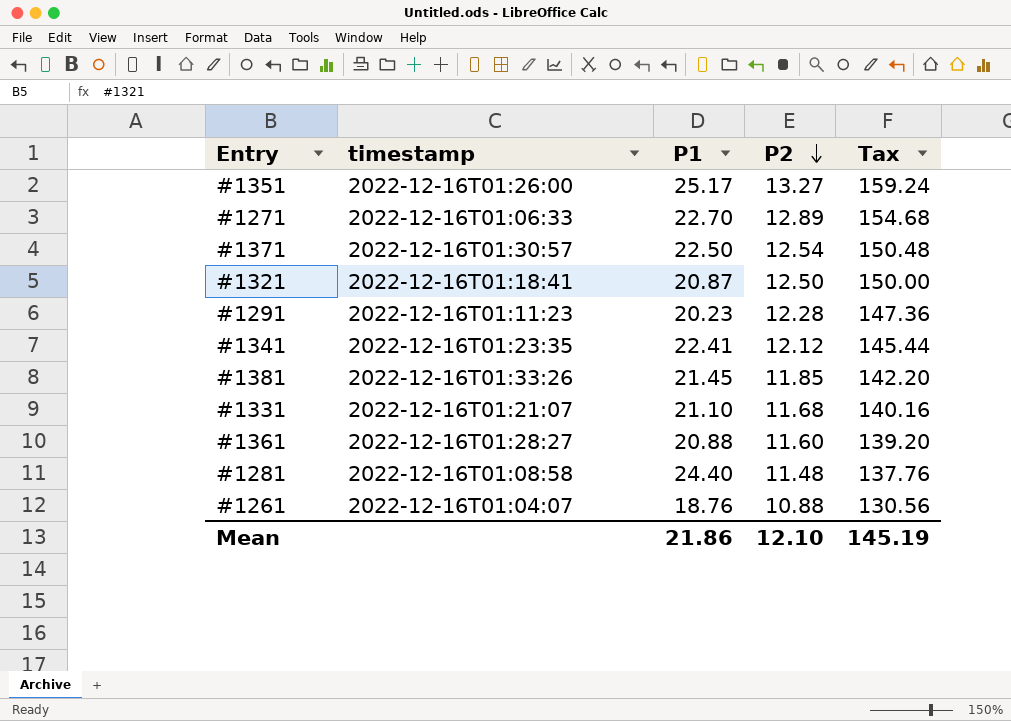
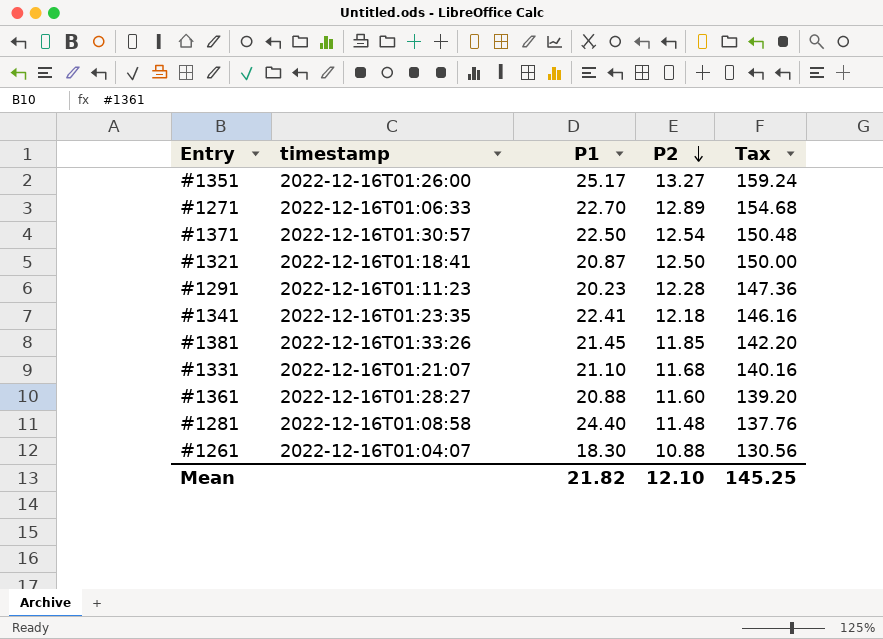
#1341 | P2: 12.12 -> 12.18
#1341 | Tax: 145.44 -> 146.16
#1261 | P1: 18.76 -> 18.30
Mean | P1: 21.86 -> 21.82
Mean | Tax: 145.19 -> 145.25

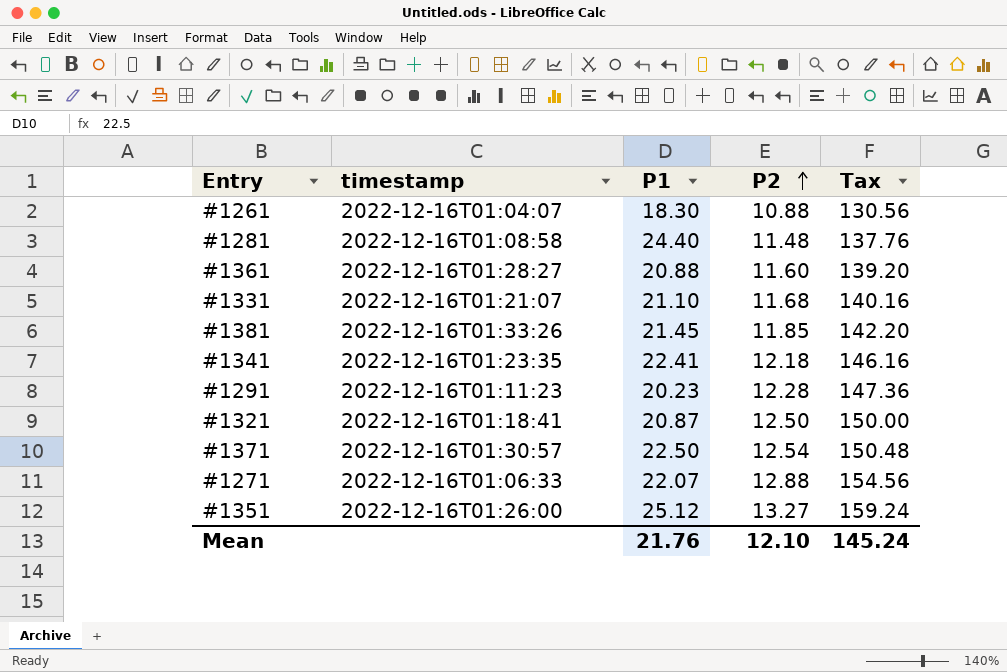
row order: P2 descending -> P2 ascending
#1271 | P1: 22.70 -> 22.07
#1271 | P2: 12.89 -> 12.88
#1271 | Tax: 154.68 -> 154.56
#1351 | P1: 25.17 -> 25.12
Mean | P1: 21.82 -> 21.76
Mean | Tax: 145.25 -> 145.24

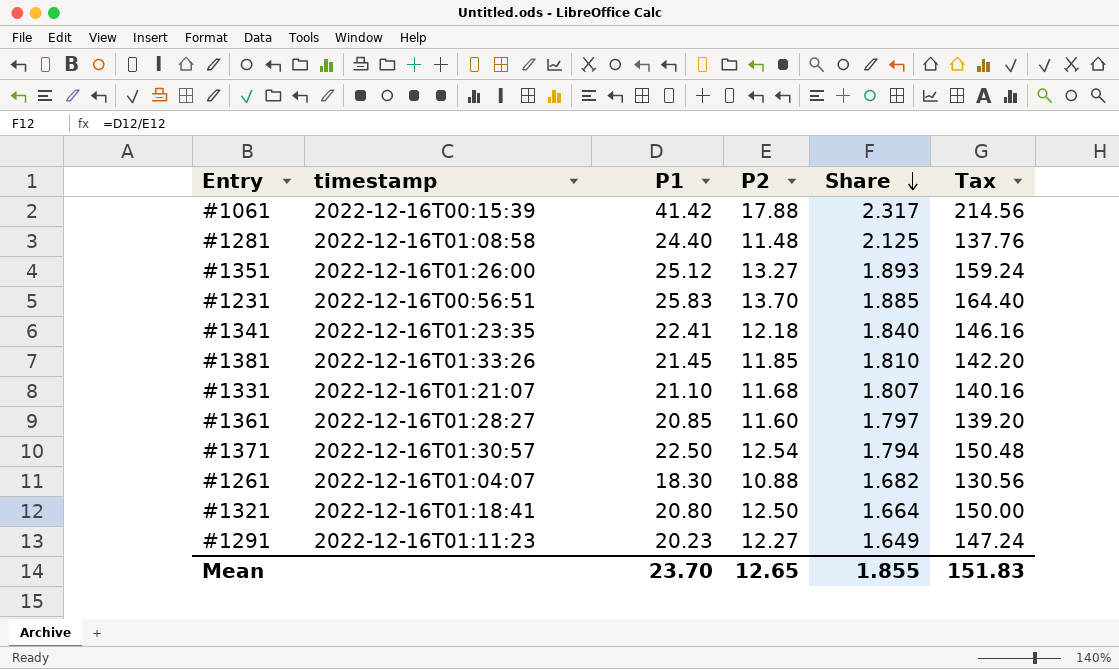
row order: P2 ascending -> Share descending
column Share | formula: none -> [P1] / [P2]
row #1271: 2022-12-16T01:06:33 | 22.07 | 12.88 | 154.56 -> none
row #1061: none -> 2022-12-16T00:15:39 | 41.42 | 17.88 | 2.317 | 214.56
row #1231: none -> 2022-12-16T00:56:51 | 25.83 | 13.70 | 1.885 | 164.40
#1361 | P1: 20.88 -> 20.85
#1321 | P1: 20.87 -> 20.80
#1291 | P2: 12.28 -> 12.27
#1291 | Tax: 147.36 -> 147.24
Mean | P1: 21.76 -> 23.70
Mean | P2: 12.10 -> 12.65
Mean | Tax: 145.24 -> 151.83

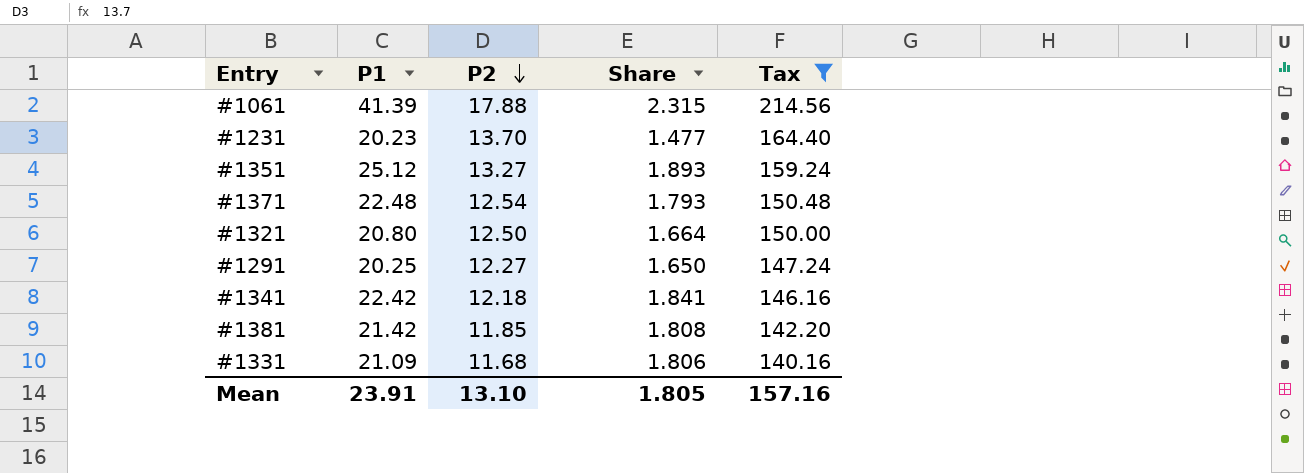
filter: none -> Tax >= 140.16
row order: Share descending -> P2 descending
column timestamp | position: 2 -> none
#1061 | P1: 41.42 -> 41.39
#1061 | Share: 2.317 -> 2.315
#1231 | P1: 25.83 -> 20.23
#1231 | Share: 1.885 -> 1.477
#1371 | P1: 22.50 -> 22.48
#1371 | Share: 1.794 -> 1.793
#1291 | P1: 20.23 -> 20.25
#1291 | Share: 1.649 -> 1.650
#1341 | P1: 22.41 -> 22.42
#1341 | Share: 1.840 -> 1.841
#1381 | P1: 21.45 -> 21.42
#1381 | Share: 1.810 -> 1.808
#1331 | P1: 21.10 -> 21.09
#1331 | Share: 1.807 -> 1.806
Mean | P1: 23.70 -> 23.91
Mean | P2: 12.65 -> 13.10
Mean | Share: 1.855 -> 1.805
Mean | Tax: 151.83 -> 157.16

